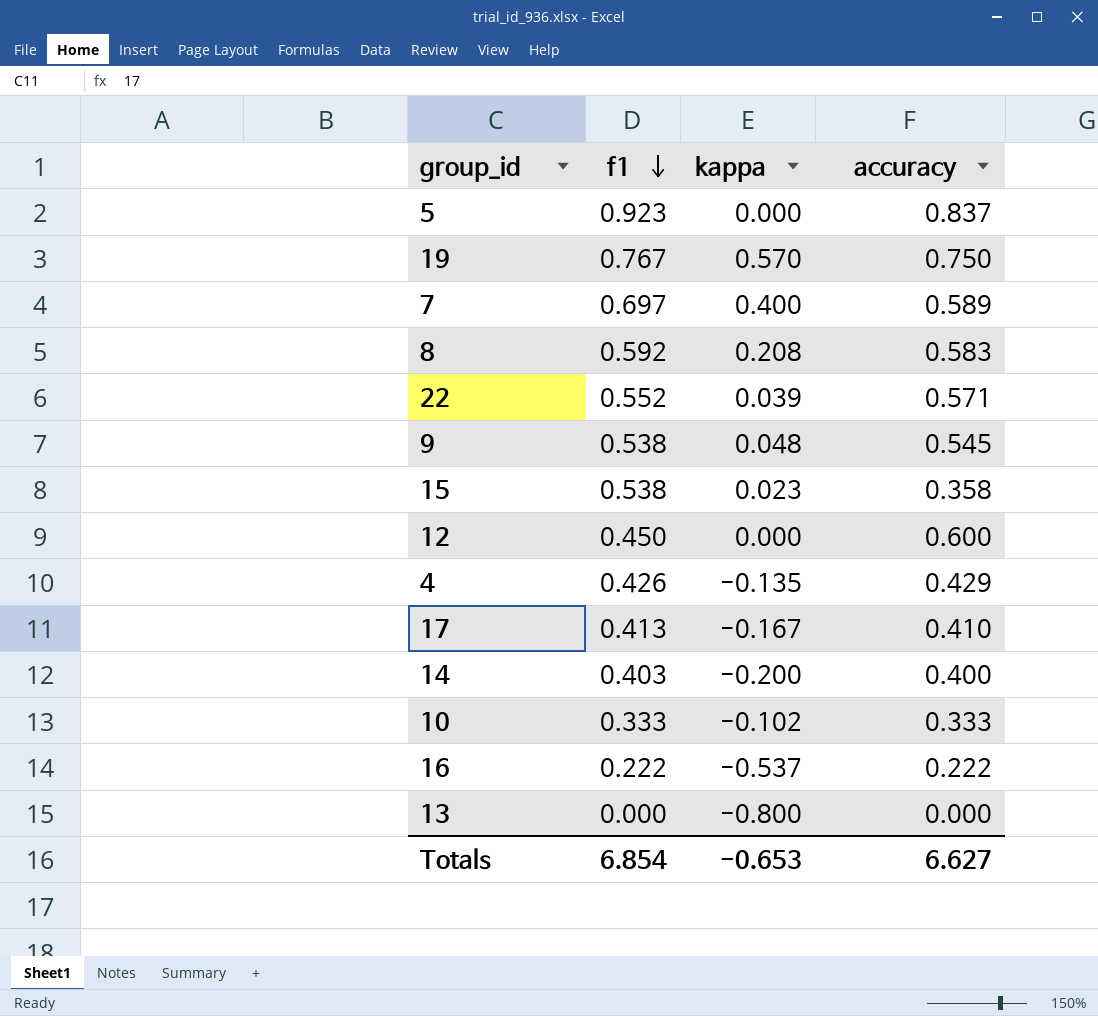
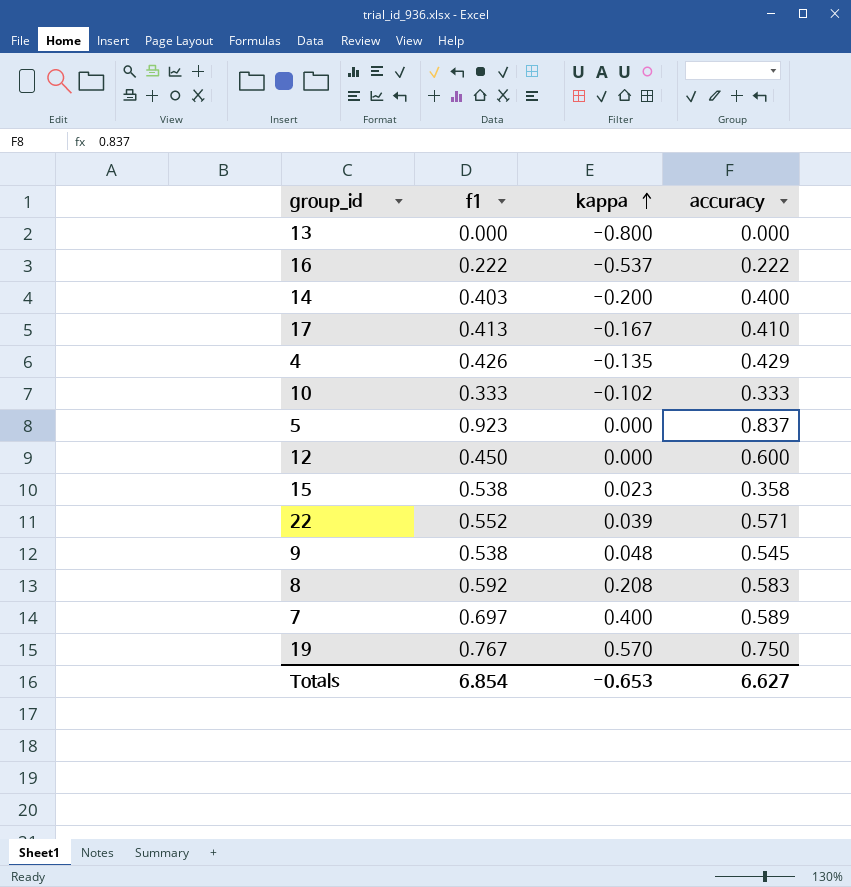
row order: f1 descending -> kappa ascending

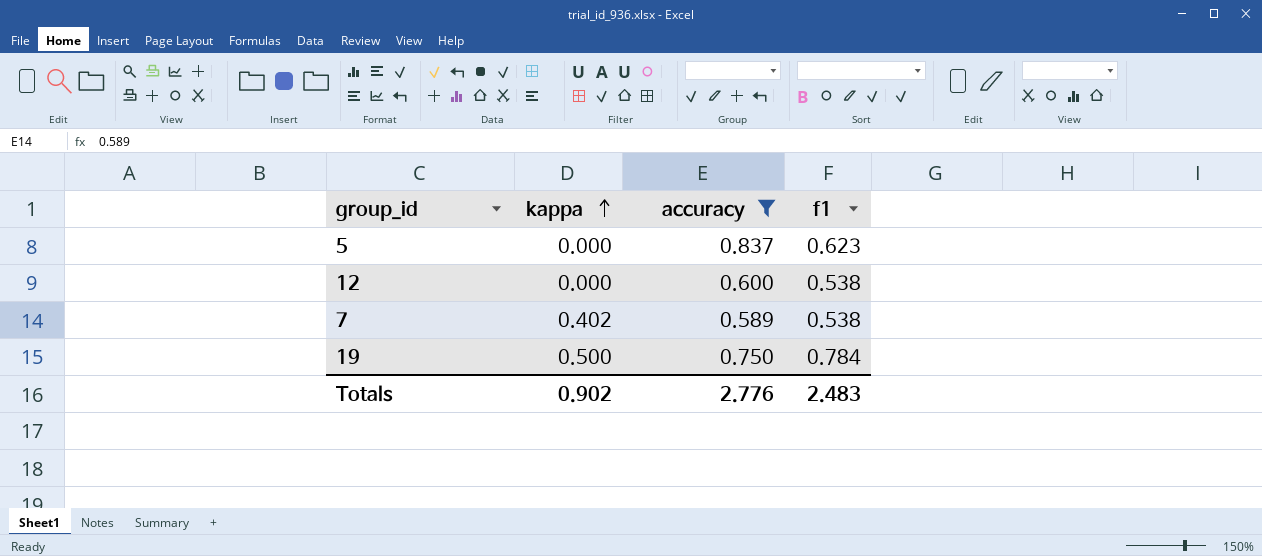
filter: none -> accuracy >= 0.589
column f1 | position: 2 -> 4
5 | f1: 0.923 -> 0.623
12 | f1: 0.450 -> 0.538
7 | kappa: 0.400 -> 0.402
7 | f1: 0.697 -> 0.538
19 | kappa: 0.570 -> 0.500
19 | f1: 0.767 -> 0.784
Totals | kappa: -0.653 -> 0.902
Totals | accuracy: 6.627 -> 2.776
Totals | f1: 6.854 -> 2.483

